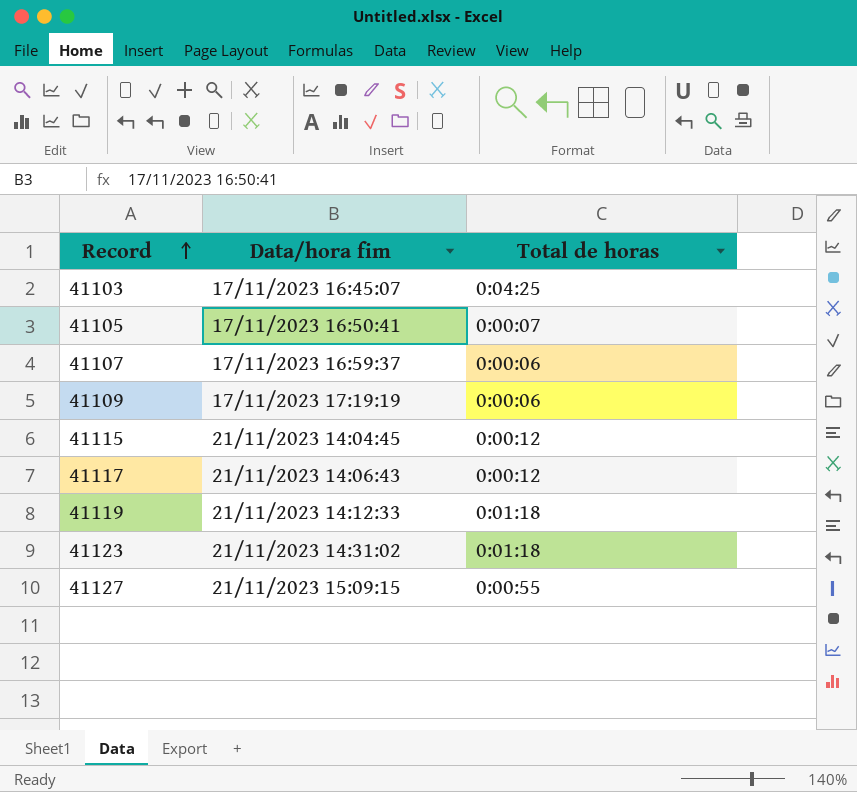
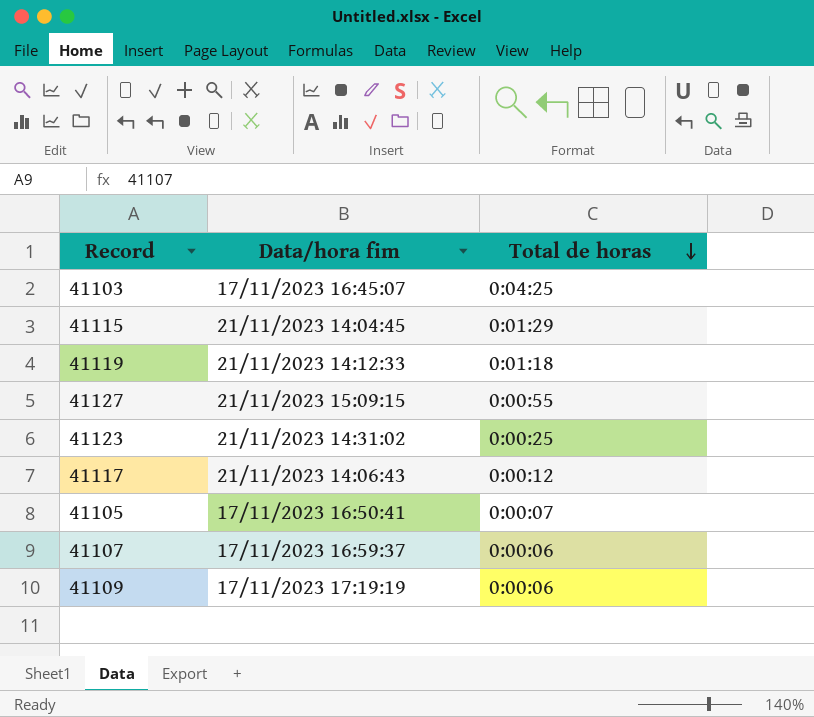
row order: Record ascending -> Total de horas descending
41115 | Total de horas: 0:00:12 -> 0:01:29
41123 | Total de horas: 0:01:18 -> 0:00:25

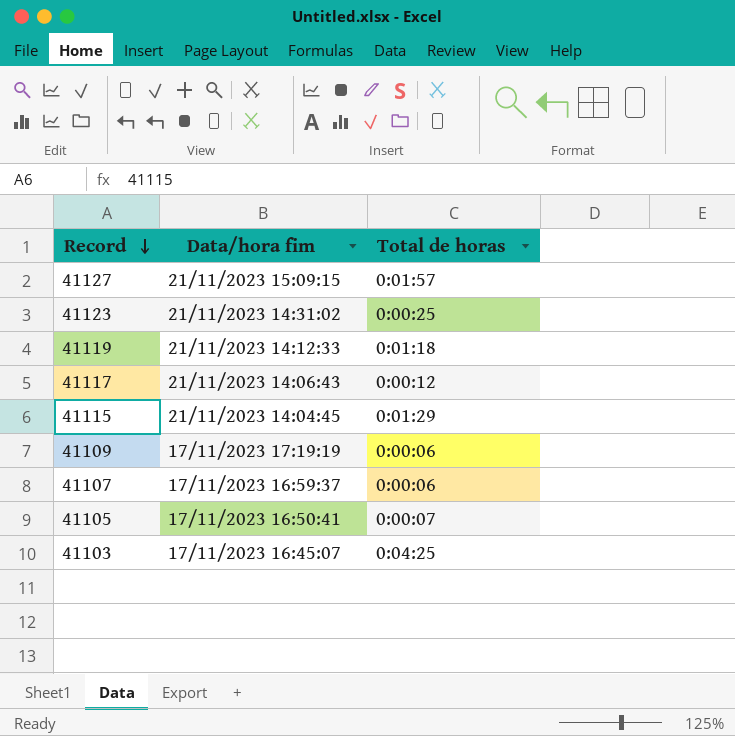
row order: Total de horas descending -> Record descending
41127 | Total de horas: 0:00:55 -> 0:01:57

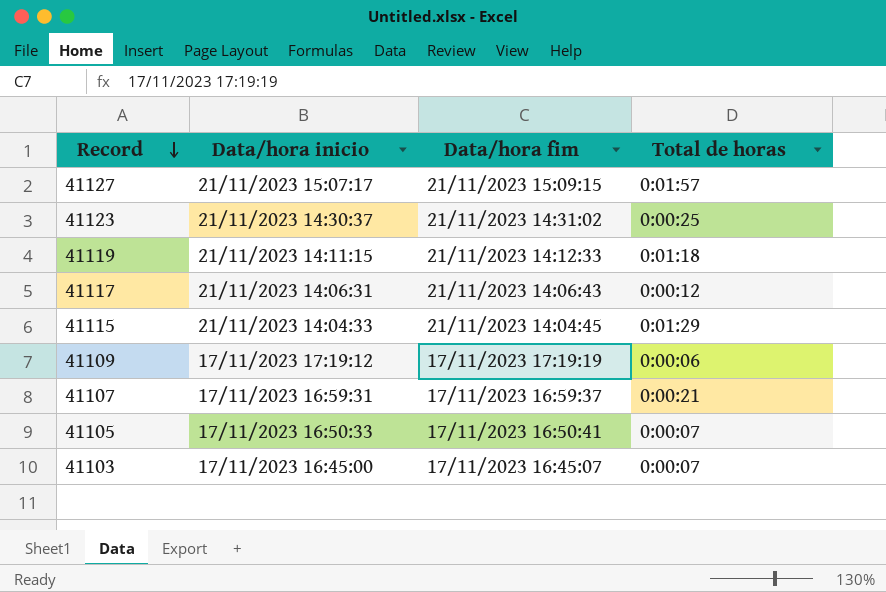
column Data/hora inicio | position: none -> 2
41107 | Total de horas: 0:00:06 -> 0:00:21
41103 | Total de horas: 0:04:25 -> 0:00:07

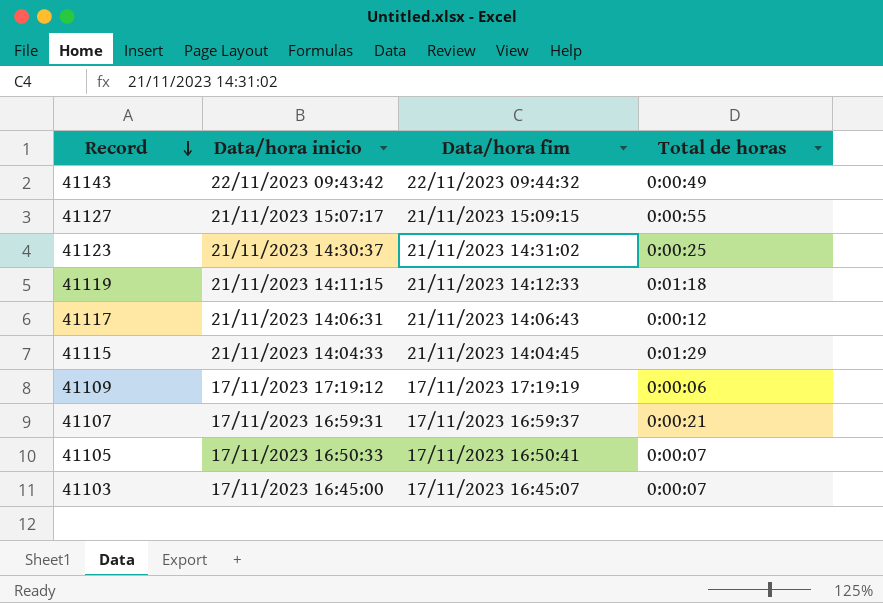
row 41143: none -> 22/11/2023 09:43:42 | 22/11/2023 09:44:32 | 0:00:49
41127 | Total de horas: 0:01:57 -> 0:00:55

